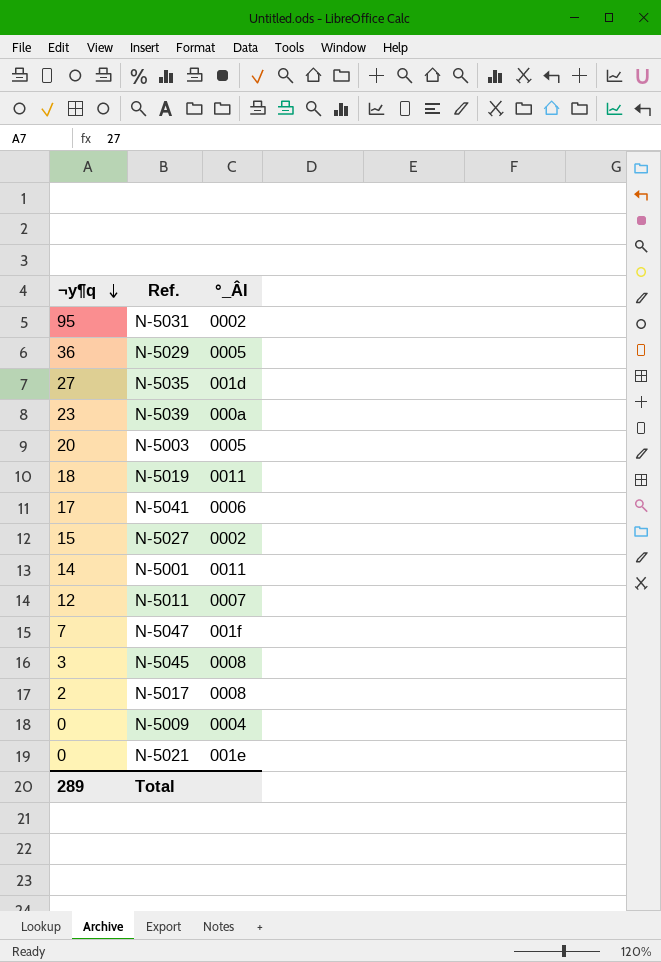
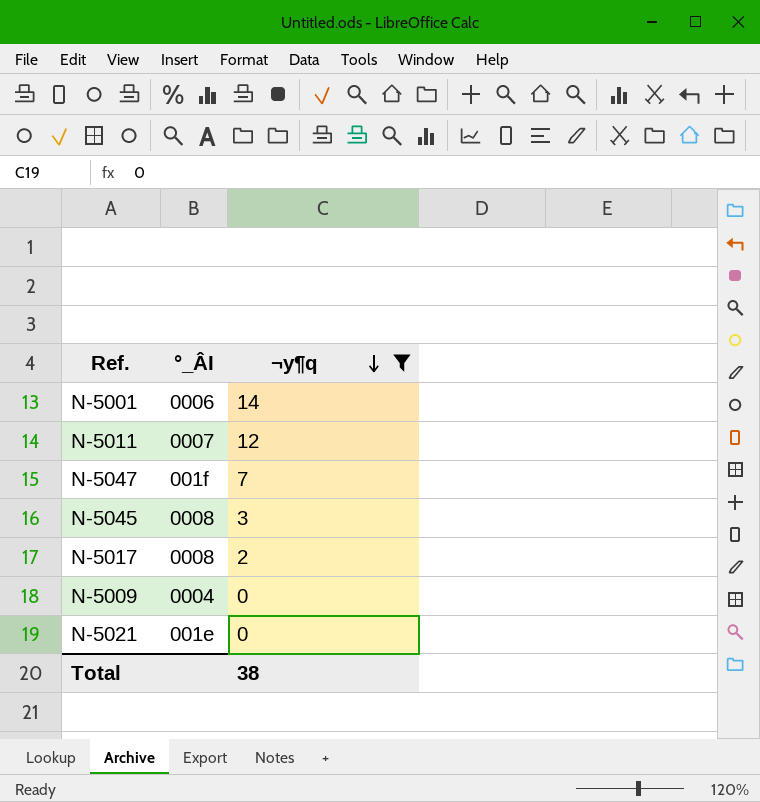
filter: none -> ¬y¶q <= 14
column ¬y¶q | position: 1 -> 3
N-5001 | °_ÂI: 0011 -> 0006
Total | ¬y¶q: 289 -> 38

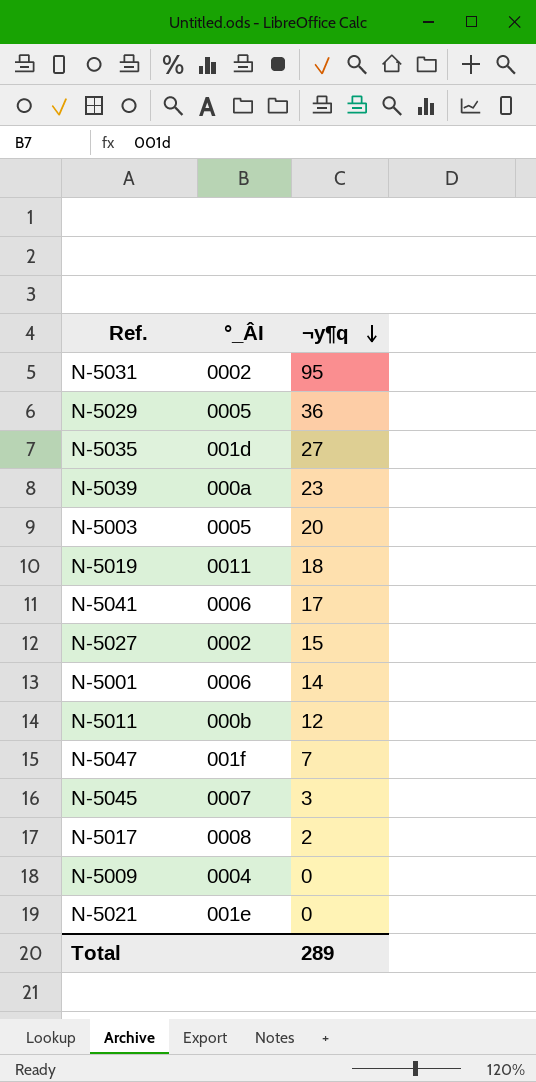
filter: ¬y¶q <= 14 -> none
N-5011 | °_ÂI: 0007 -> 000b
N-5045 | °_ÂI: 0008 -> 0007
Total | ¬y¶q: 38 -> 289

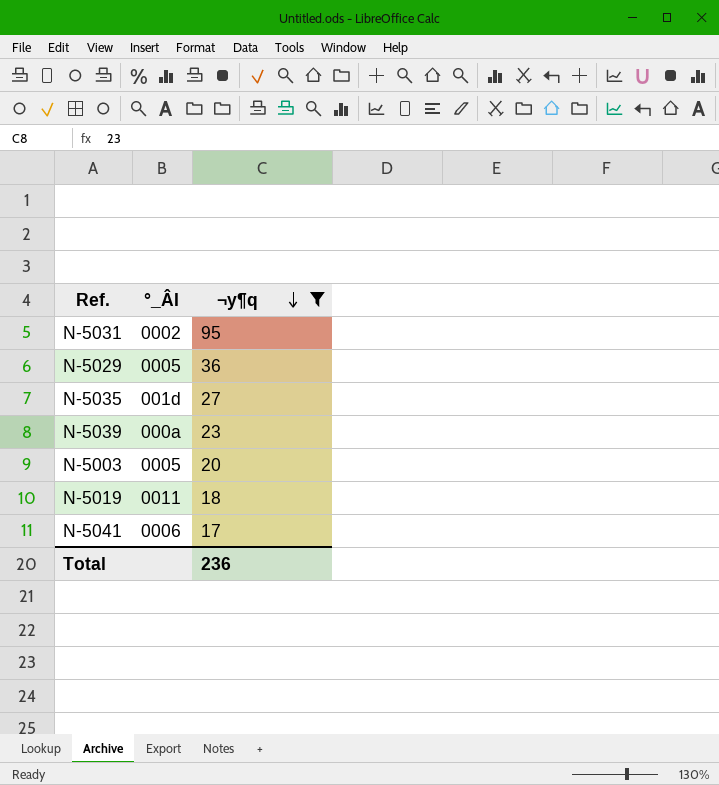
filter: none -> ¬y¶q >= 17
Total | ¬y¶q: 289 -> 236

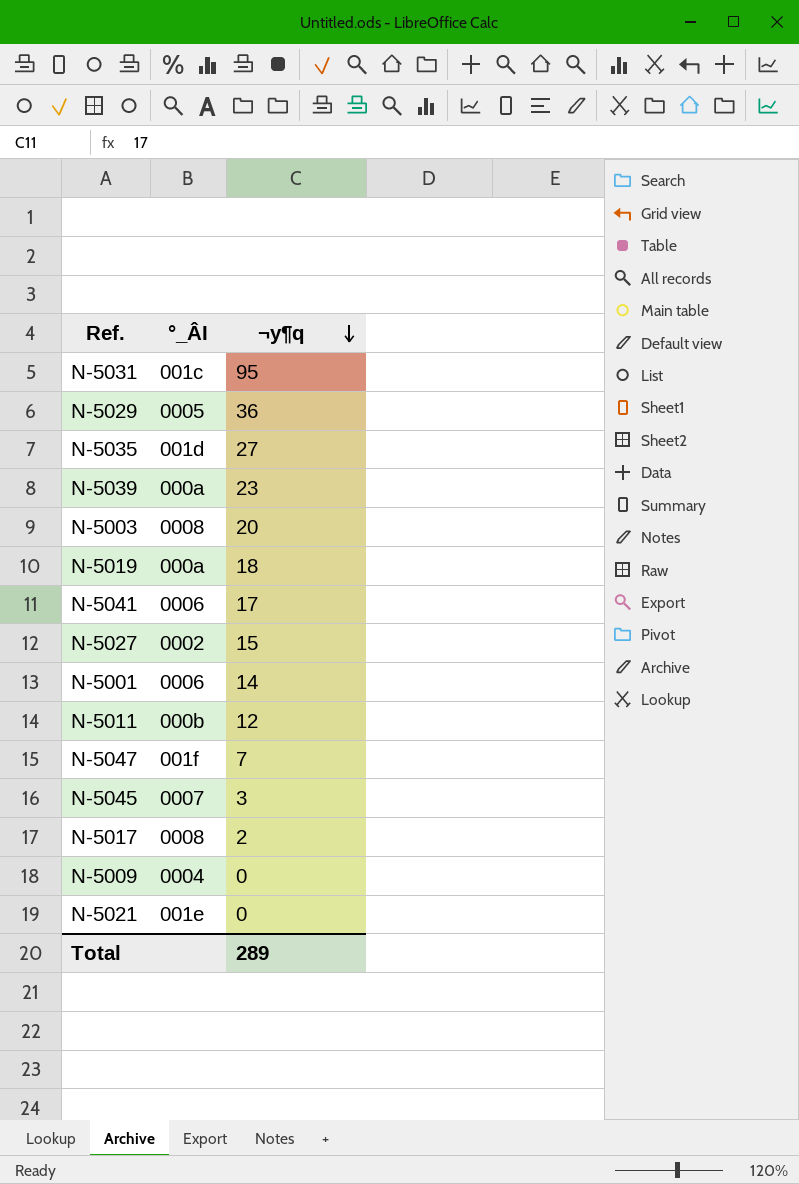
filter: ¬y¶q >= 17 -> none
N-5031 | °_ÂI: 0002 -> 001c
N-5003 | °_ÂI: 0005 -> 0008
N-5019 | °_ÂI: 0011 -> 000a
Total | ¬y¶q: 236 -> 289

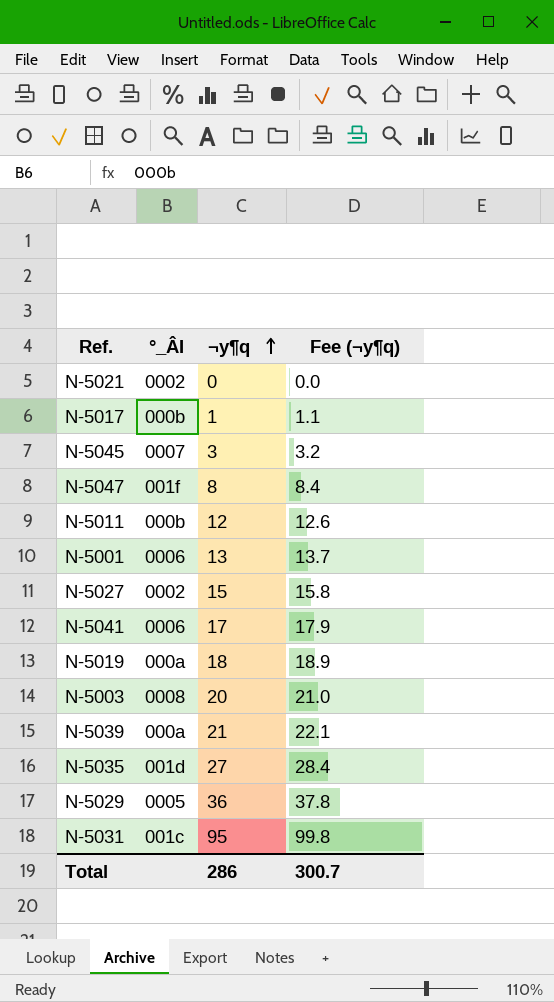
row order: ¬y¶q descending -> ¬y¶q ascending
column Fee (¬y¶q) | formula: none -> [¬y¶q] * 1.05
row N-5009: 0004 | 0 -> none
N-5021 | °_ÂI: 001e -> 0002
N-5017 | °_ÂI: 0008 -> 000b
N-5017 | ¬y¶q: 2 -> 1
N-5047 | ¬y¶q: 7 -> 8
N-5001 | ¬y¶q: 14 -> 13
N-5039 | ¬y¶q: 23 -> 21
Total | ¬y¶q: 289 -> 286

